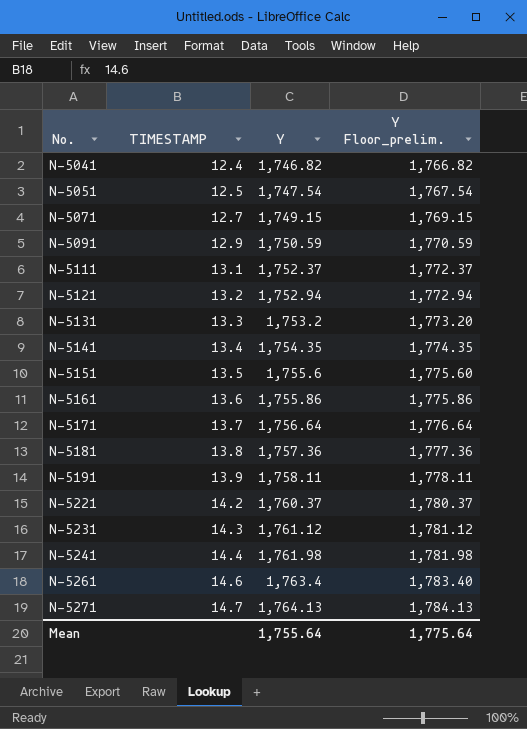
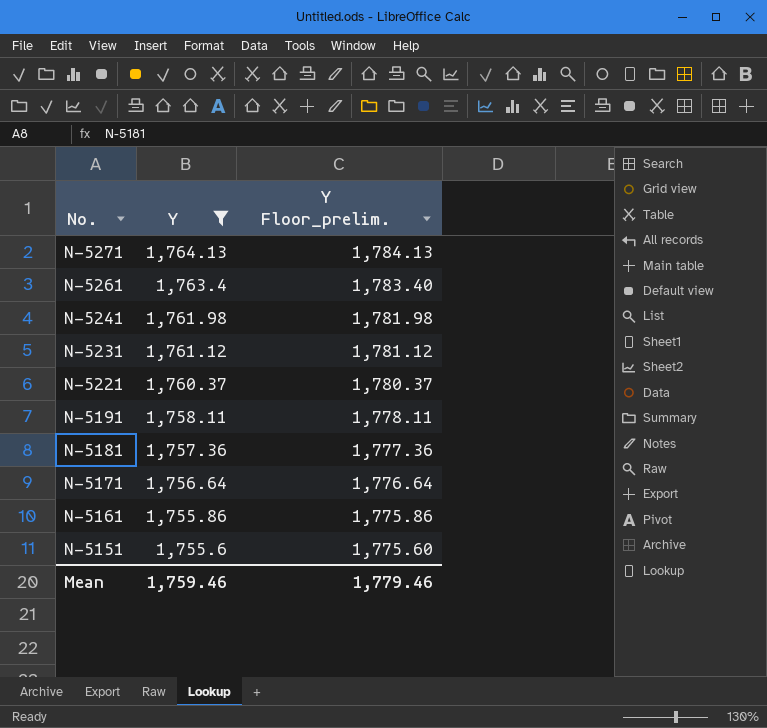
filter: none -> Y >= 1,755.6
row order: No. ascending -> No. descending
column TIMESTAMP | position: 2 -> none
Mean | Y: 1,755.64 -> 1,759.46
Mean | Y Floor_prelim.: 1,775.64 -> 1,779.46

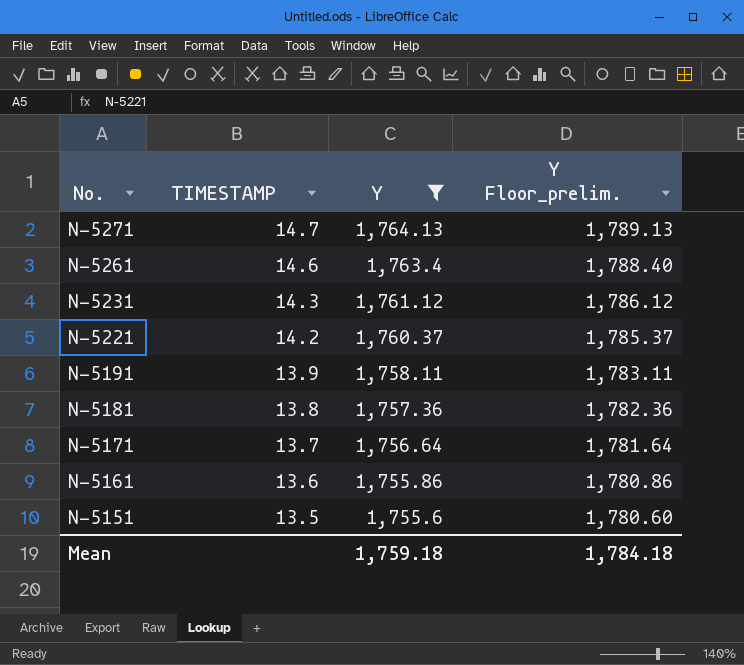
column TIMESTAMP | position: none -> 2
column Y Floor_prelim. | formula: [Y] + 20 -> [Y] + 25
row N-5241: 1,761.98 | 1,781.98 -> none
Mean | Y: 1,759.46 -> 1,759.18
Mean | Y Floor_prelim.: 1,779.46 -> 1,784.18

